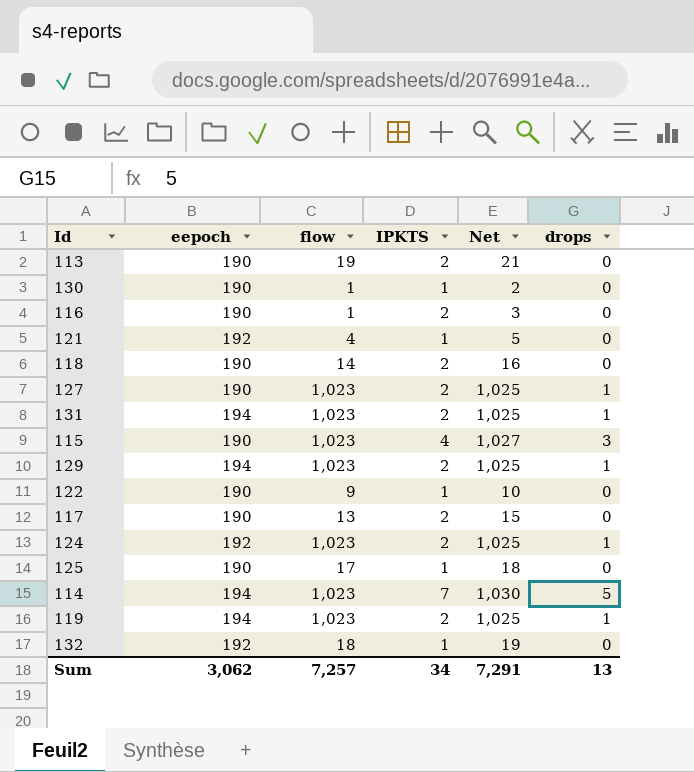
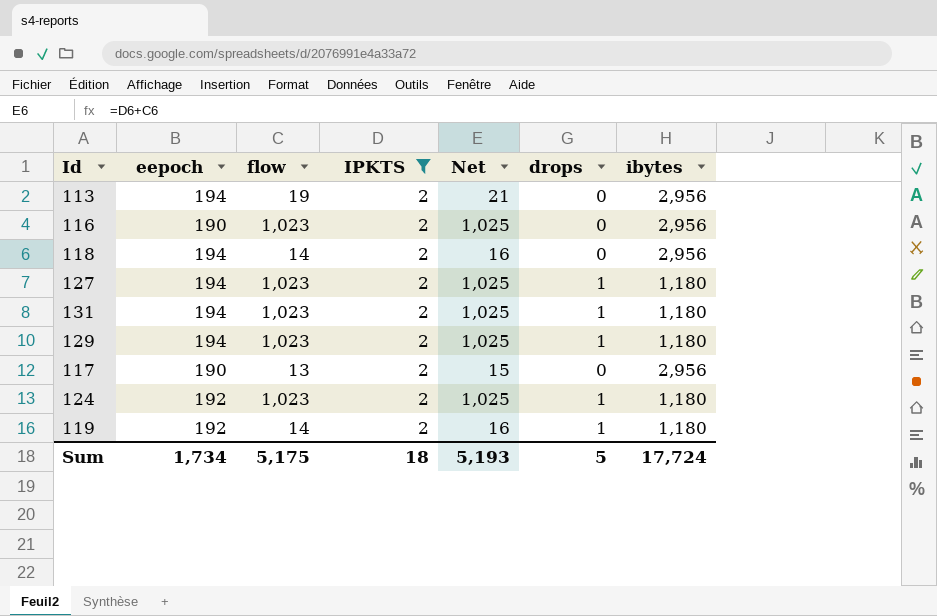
filter: none -> IPKTS = 2
column ibytes | position: none -> 7
113 | eepoch: 190 -> 194
116 | flow: 1 -> 1,023
116 | Net: 3 -> 1,025
118 | eepoch: 190 -> 194
127 | eepoch: 190 -> 194
119 | eepoch: 194 -> 192
119 | flow: 1,023 -> 14
119 | Net: 1,025 -> 16
Sum | eepoch: 3,062 -> 1,734
Sum | flow: 7,257 -> 5,175
Sum | IPKTS: 34 -> 18
Sum | Net: 7,291 -> 5,193
Sum | drops: 13 -> 5

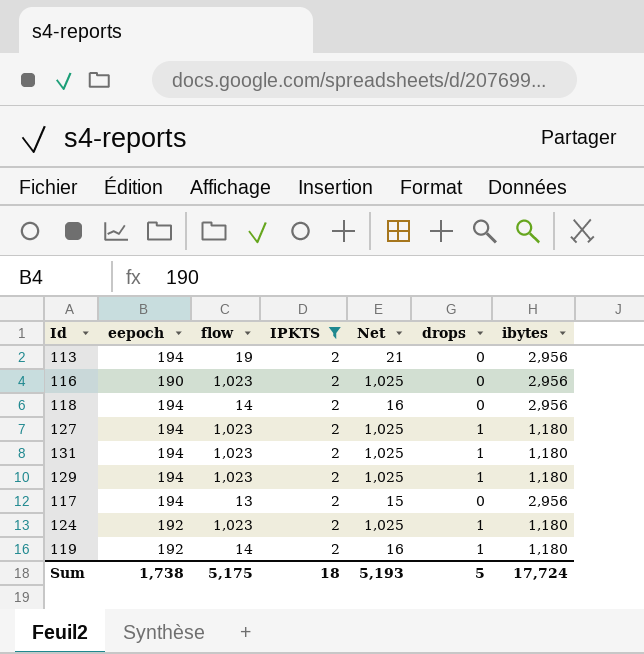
117 | eepoch: 190 -> 194
Sum | eepoch: 1,734 -> 1,738

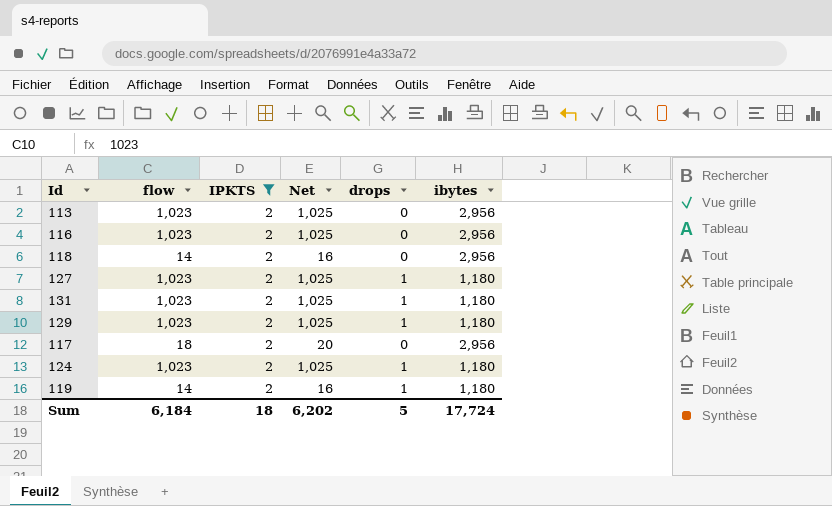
column eepoch | position: 2 -> none
113 | flow: 19 -> 1,023
113 | Net: 21 -> 1,025
117 | flow: 13 -> 18
117 | Net: 15 -> 20
Sum | flow: 5,175 -> 6,184
Sum | Net: 5,193 -> 6,202

